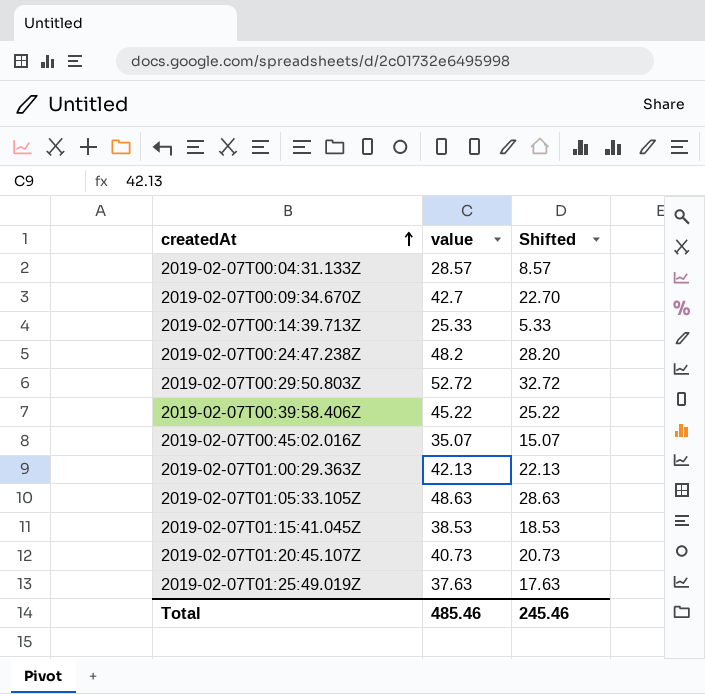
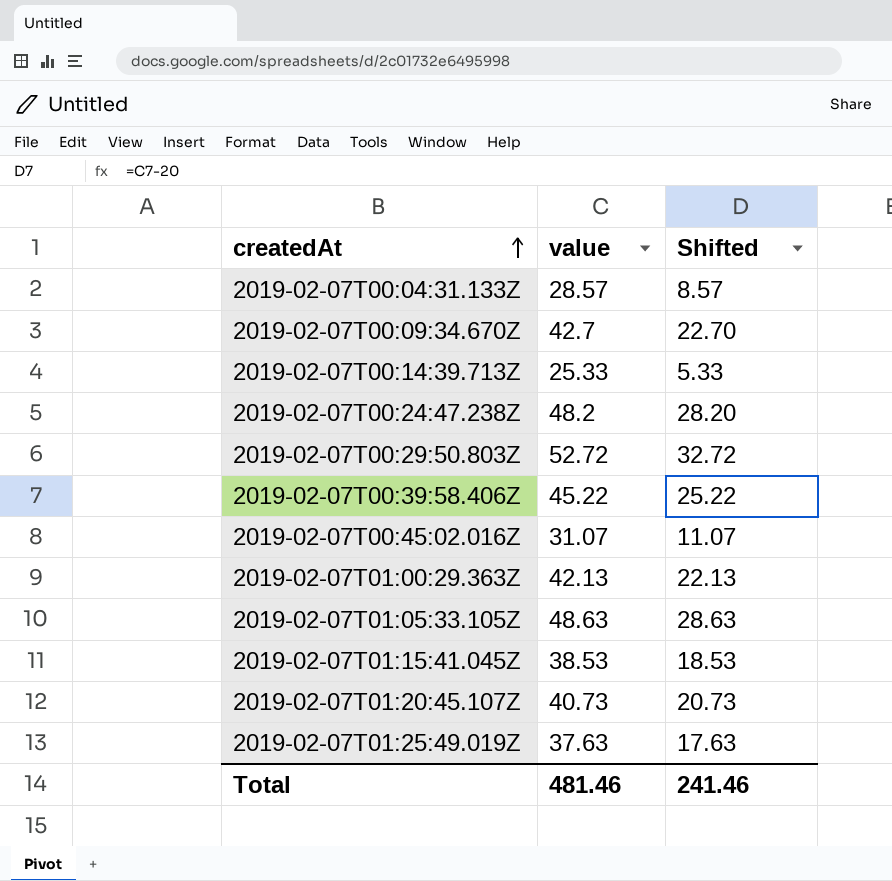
2019-02-07T00:45:02.016Z | value: 35.07 -> 31.07
2019-02-07T00:45:02.016Z | Shifted: 15.07 -> 11.07
Total | value: 485.46 -> 481.46
Total | Shifted: 245.46 -> 241.46

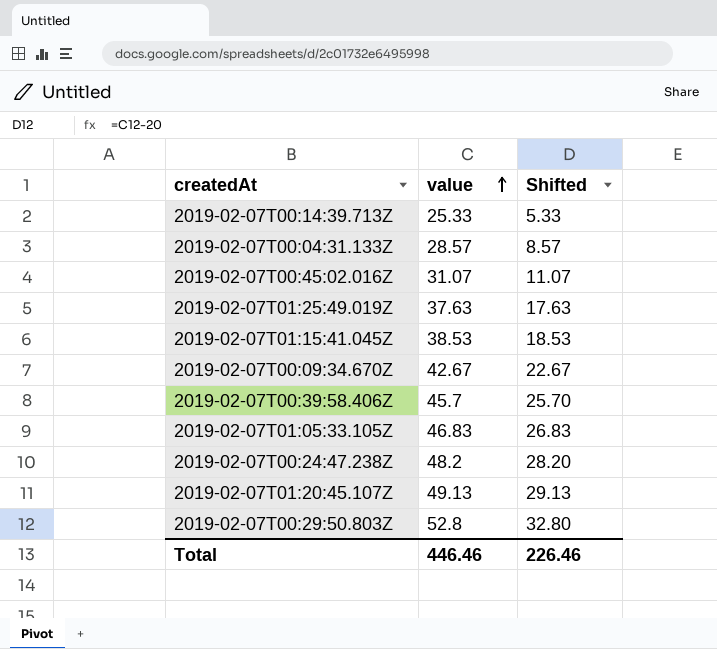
row order: createdAt ascending -> value ascending
row 2019-02-07T01:00:29.363Z: 42.13 | 22.13 -> none
2019-02-07T00:09:34.670Z | value: 42.7 -> 42.67
2019-02-07T00:09:34.670Z | Shifted: 22.70 -> 22.67
2019-02-07T00:39:58.406Z | value: 45.22 -> 45.7
2019-02-07T00:39:58.406Z | Shifted: 25.22 -> 25.70
2019-02-07T01:05:33.105Z | value: 48.63 -> 46.83
2019-02-07T01:05:33.105Z | Shifted: 28.63 -> 26.83
2019-02-07T01:20:45.107Z | value: 40.73 -> 49.13
2019-02-07T01:20:45.107Z | Shifted: 20.73 -> 29.13
2019-02-07T00:29:50.803Z | value: 52.72 -> 52.8
2019-02-07T00:29:50.803Z | Shifted: 32.72 -> 32.80
Total | value: 481.46 -> 446.46
Total | Shifted: 241.46 -> 226.46

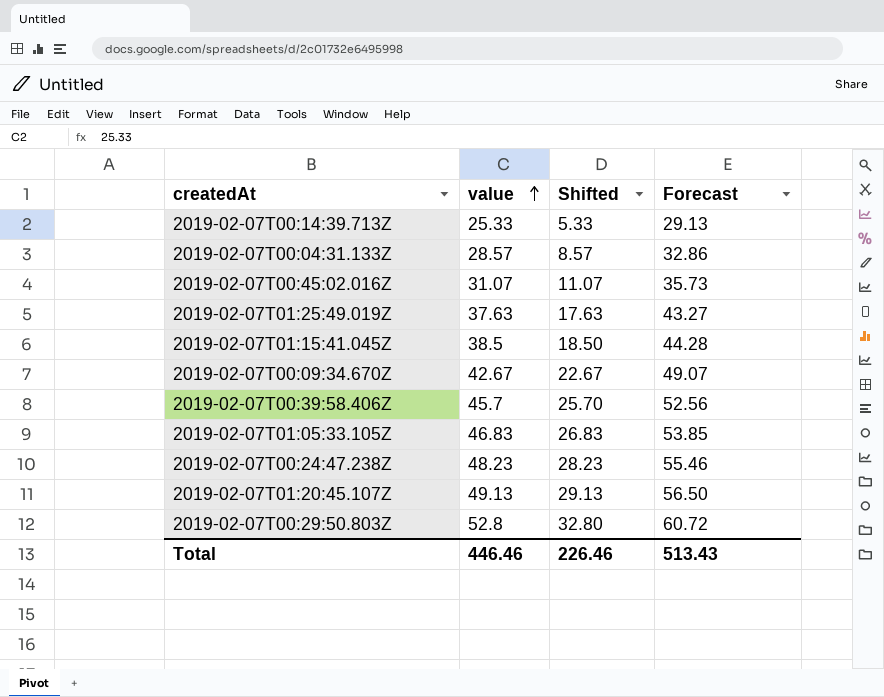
column Forecast | formula: none -> [value] * 1.15
2019-02-07T01:15:41.045Z | value: 38.53 -> 38.5
2019-02-07T01:15:41.045Z | Shifted: 18.53 -> 18.50
2019-02-07T00:24:47.238Z | value: 48.2 -> 48.23
2019-02-07T00:24:47.238Z | Shifted: 28.20 -> 28.23

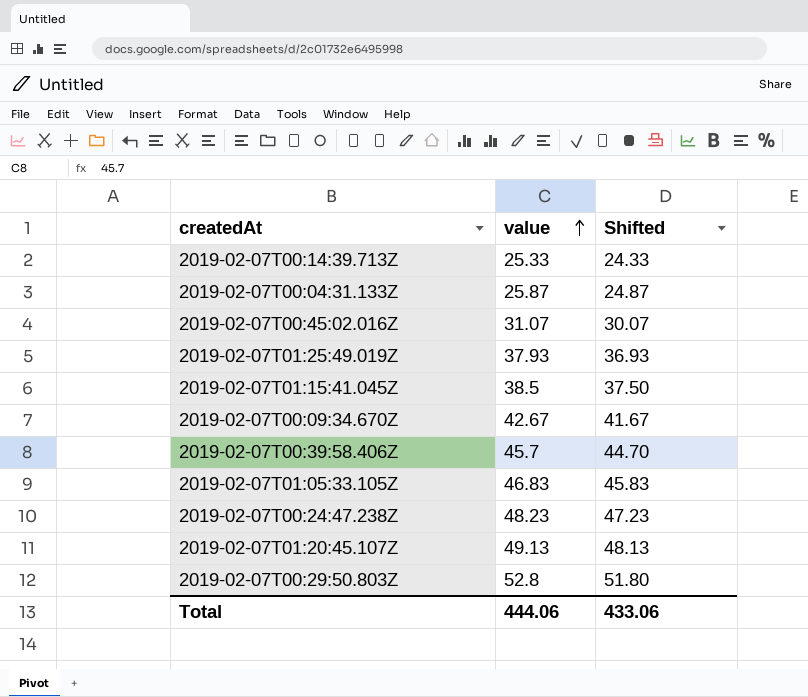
column Forecast | formula: [value] * 1.15 -> none
column Shifted | formula: [value] - 20 -> [value] - 1
2019-02-07T00:04:31.133Z | value: 28.57 -> 25.87
2019-02-07T01:25:49.019Z | value: 37.63 -> 37.93
Total | value: 446.46 -> 444.06
Total | Shifted: 226.46 -> 433.06

